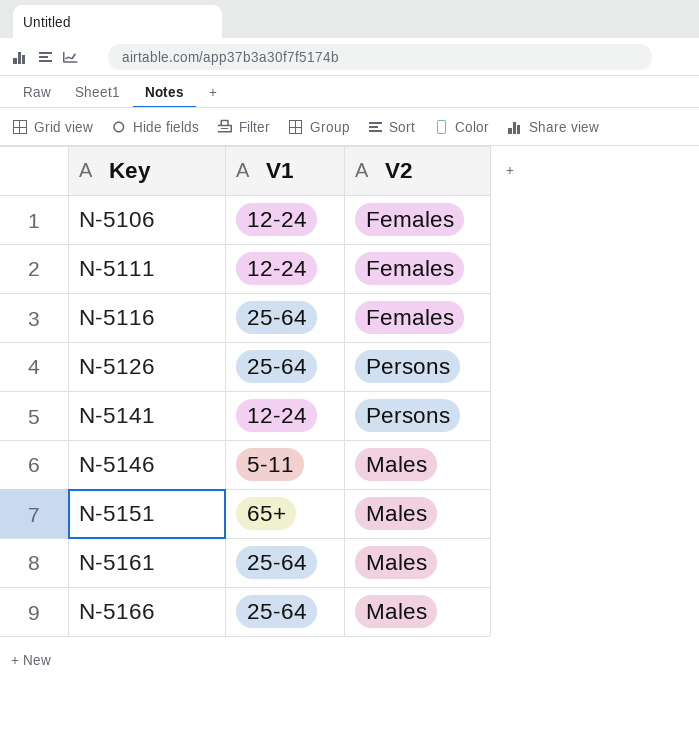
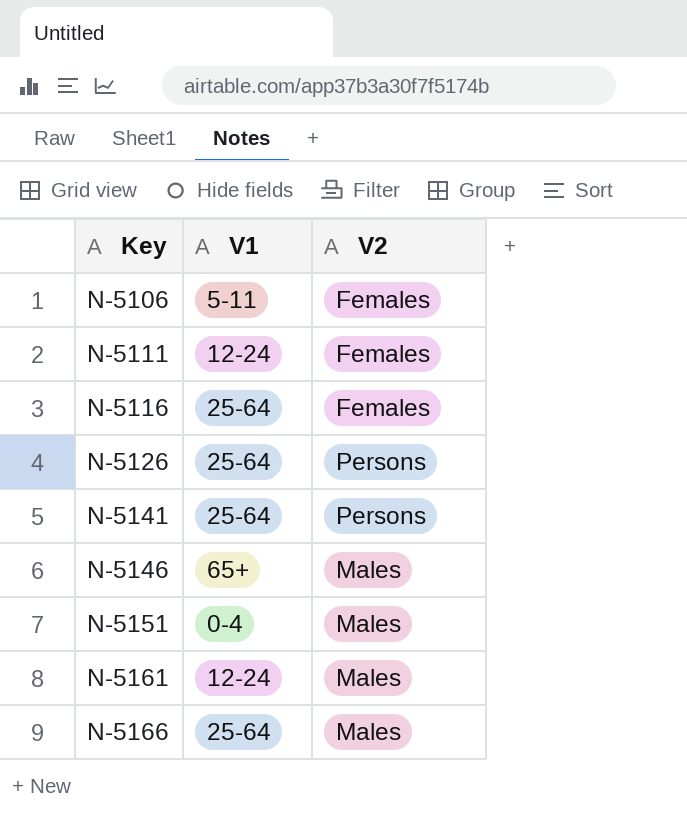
N-5106 | V1: 12-24 -> 5-11
N-5141 | V1: 12-24 -> 25-64
N-5146 | V1: 5-11 -> 65+
N-5151 | V1: 65+ -> 0-4
N-5161 | V1: 25-64 -> 12-24

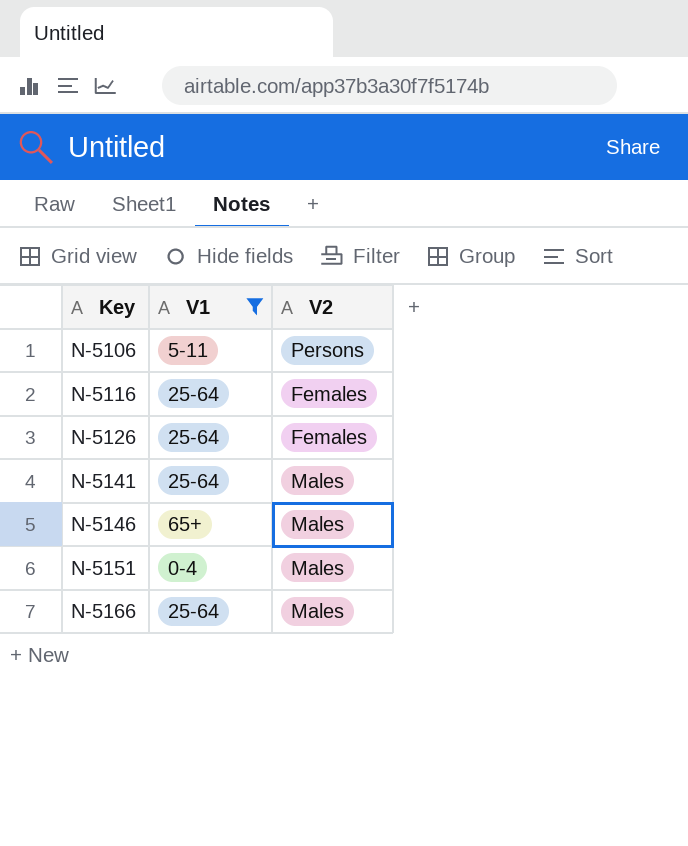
filter: none -> V1 != 12-24
N-5106 | V2: Females -> Persons
N-5126 | V2: Persons -> Females
N-5141 | V2: Persons -> Males

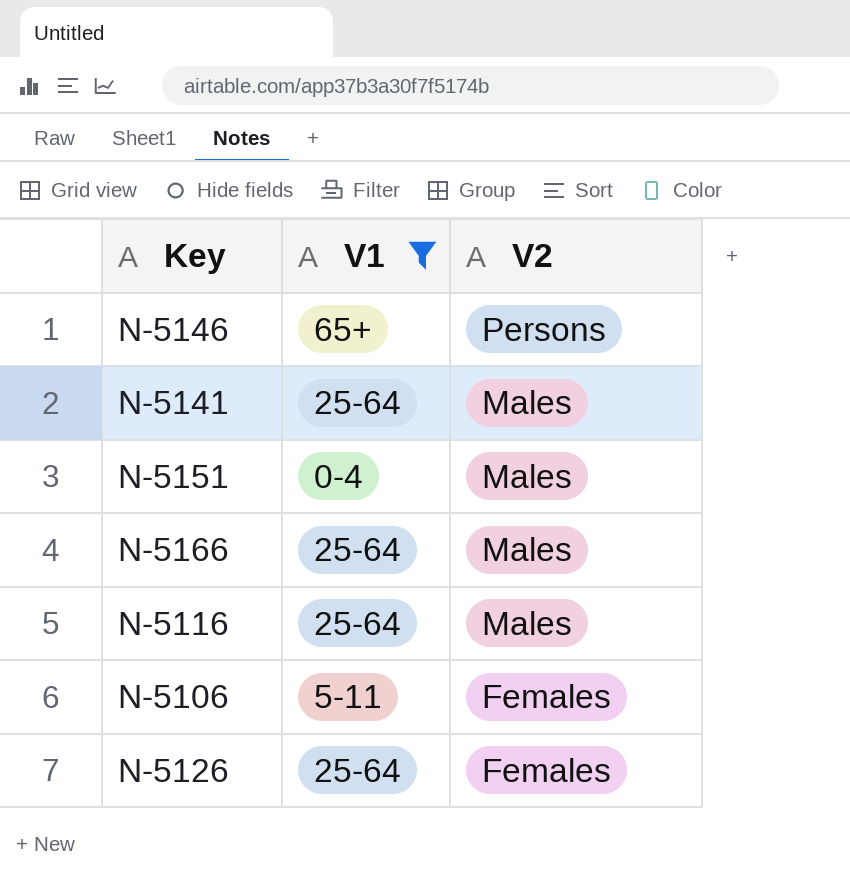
row order: Key ascending -> V2 descending
N-5146 | V2: Males -> Persons
N-5116 | V2: Females -> Males
N-5106 | V2: Persons -> Females

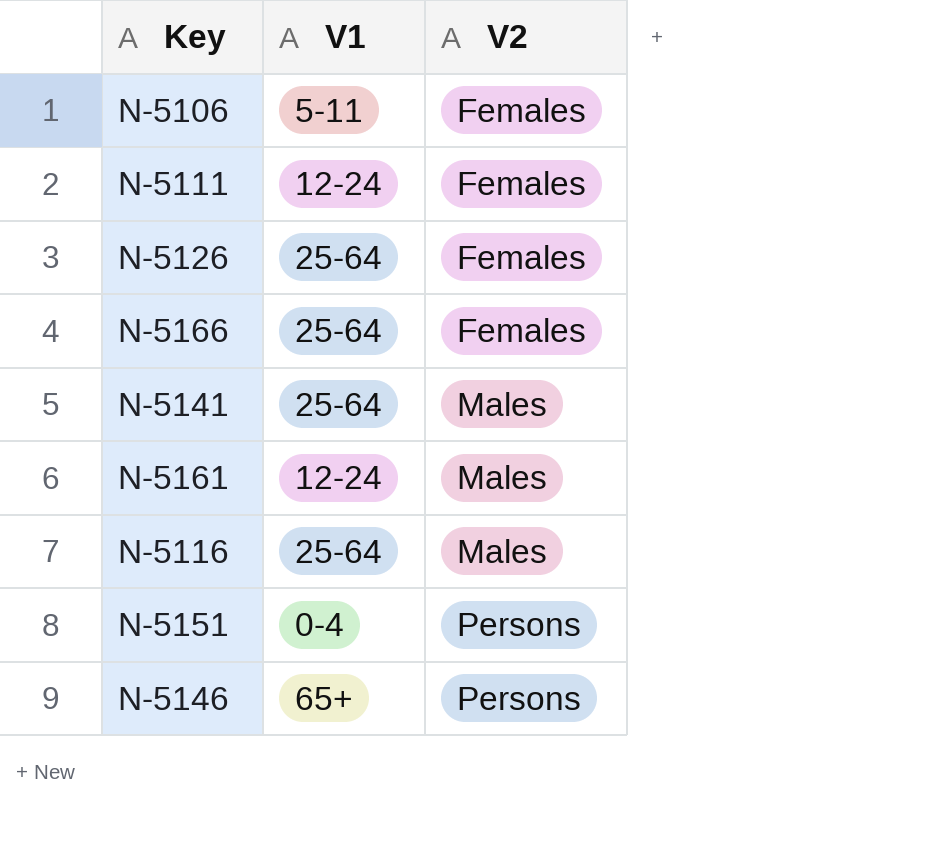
filter: V1 != 12-24 -> none
row order: V2 descending -> V2 ascending
N-5166 | V2: Males -> Females
N-5151 | V2: Males -> Persons

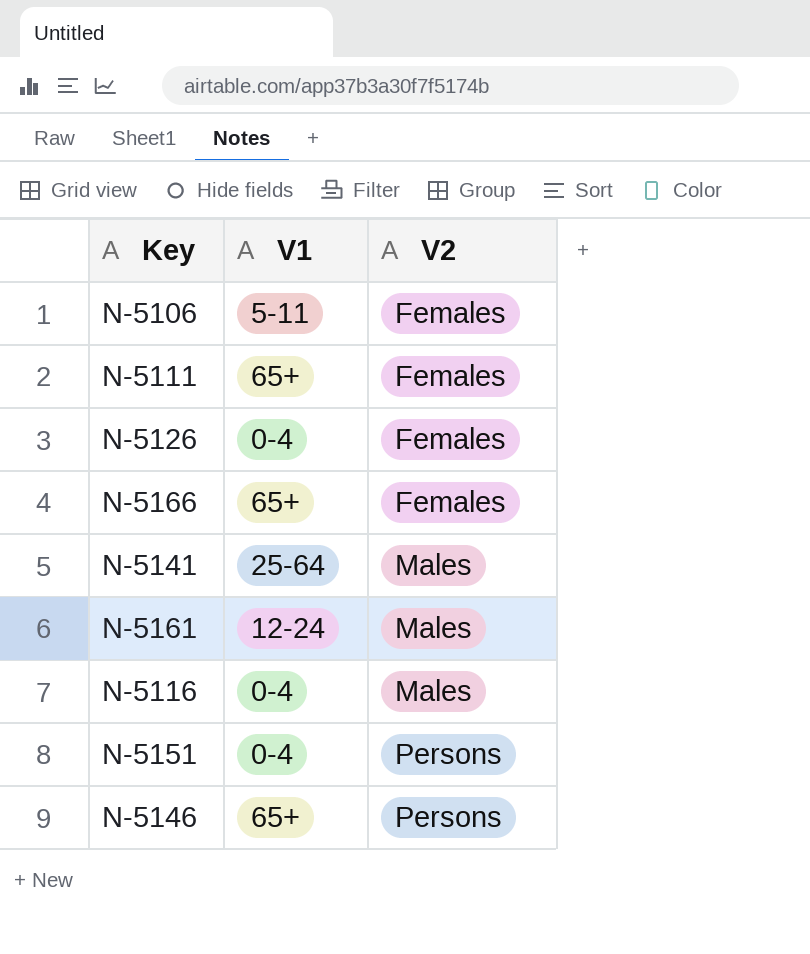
N-5111 | V1: 12-24 -> 65+
N-5126 | V1: 25-64 -> 0-4
N-5166 | V1: 25-64 -> 65+
N-5116 | V1: 25-64 -> 0-4

